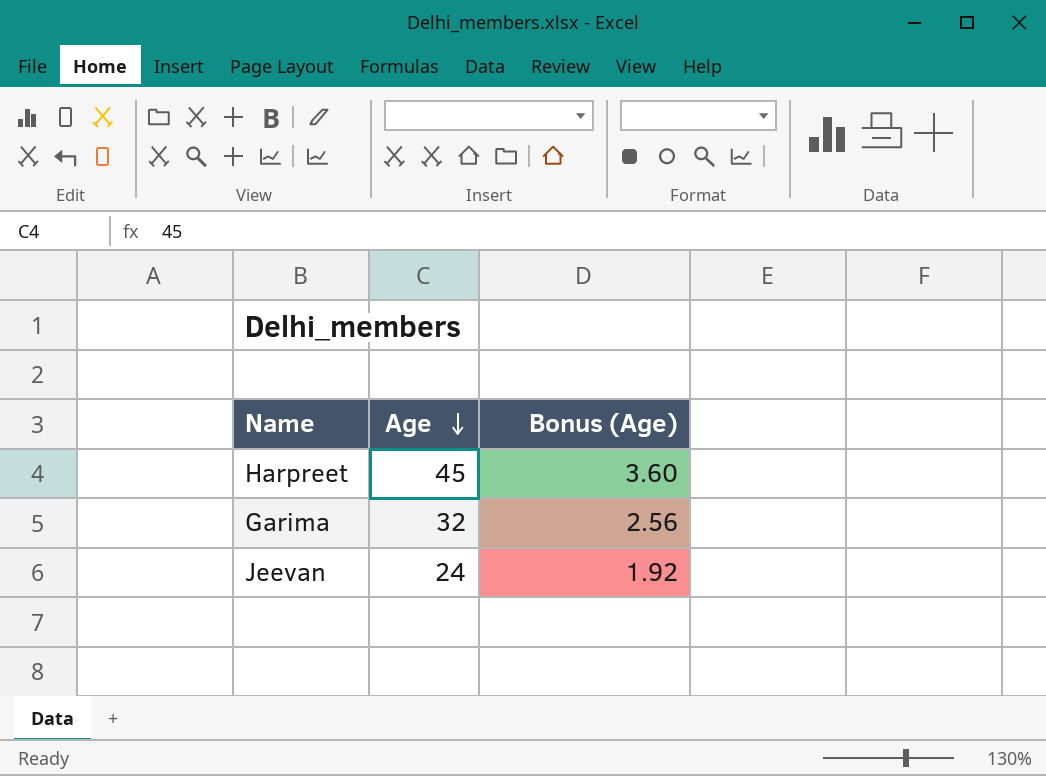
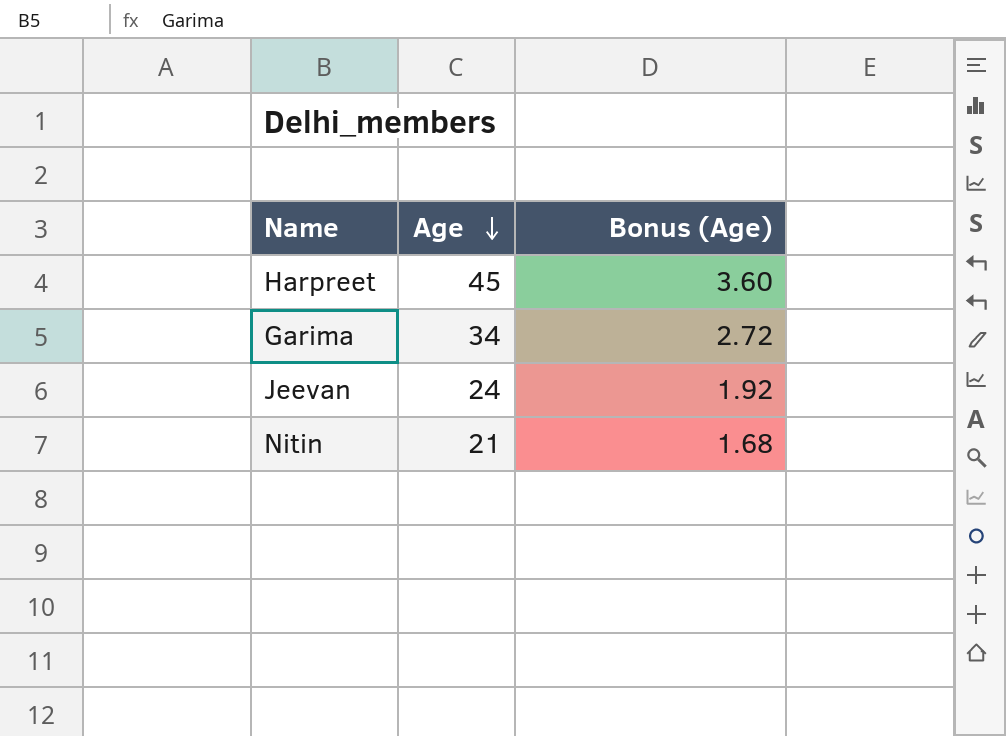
Garima | Age: 32 -> 34
Garima | Bonus (Age): 2.56 -> 2.72
row Nitin: none -> 21 | 1.68

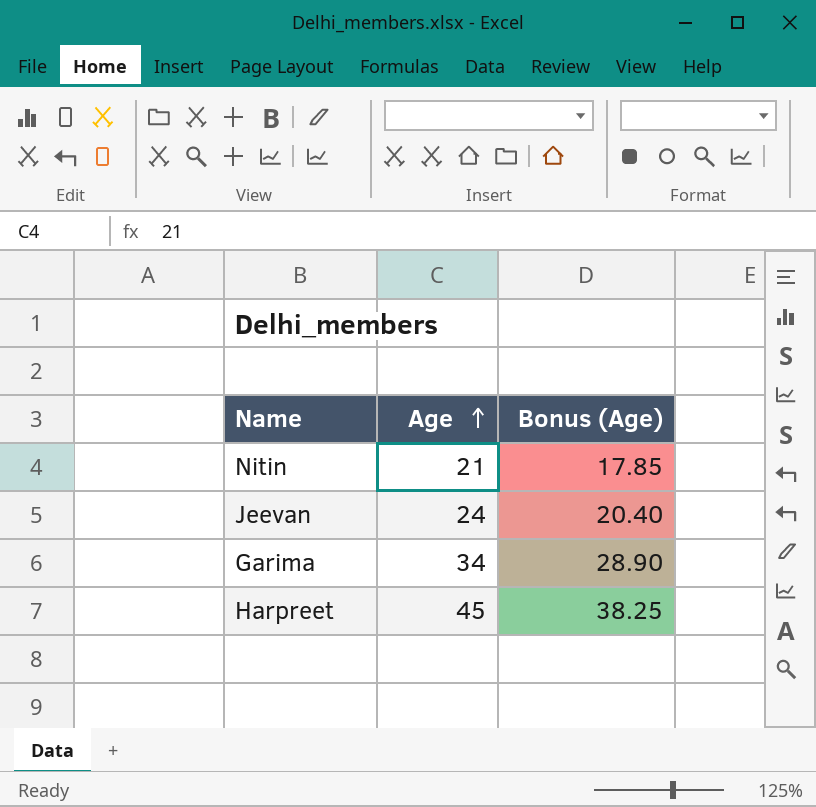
row order: Age descending -> Age ascending
column Bonus (Age) | formula: [Age] * 0.08 -> [Age] * 0.85

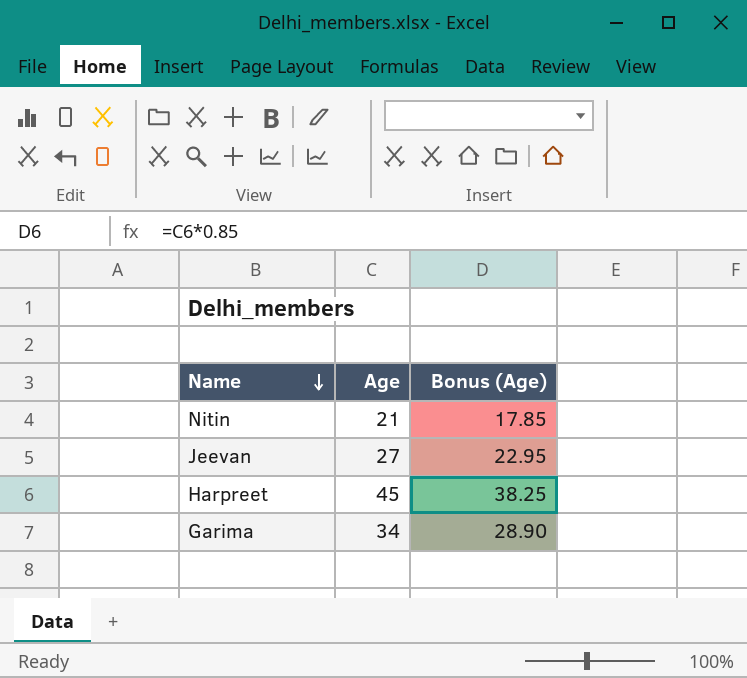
row order: Age ascending -> Name descending
Jeevan | Age: 24 -> 27
Jeevan | Bonus (Age): 20.40 -> 22.95

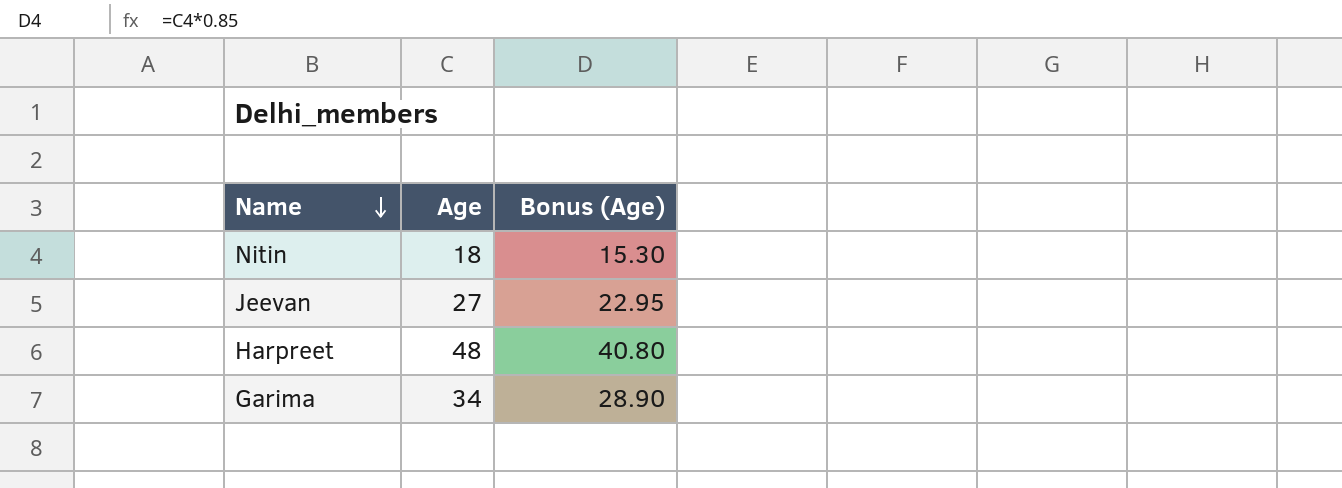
Nitin | Age: 21 -> 18
Nitin | Bonus (Age): 17.85 -> 15.30
Harpreet | Age: 45 -> 48
Harpreet | Bonus (Age): 38.25 -> 40.80

